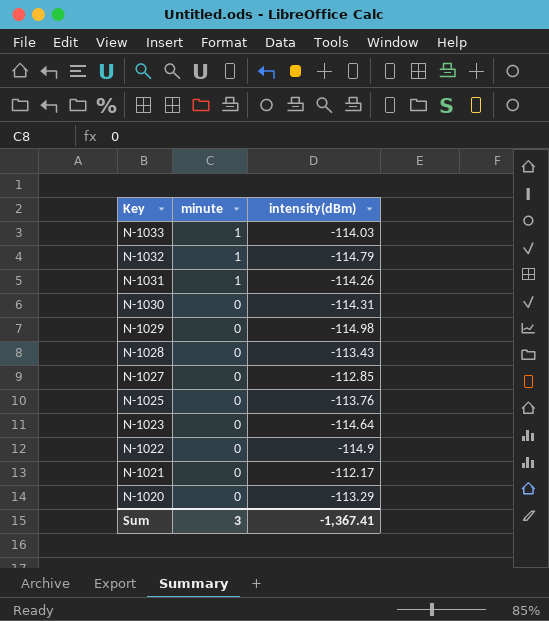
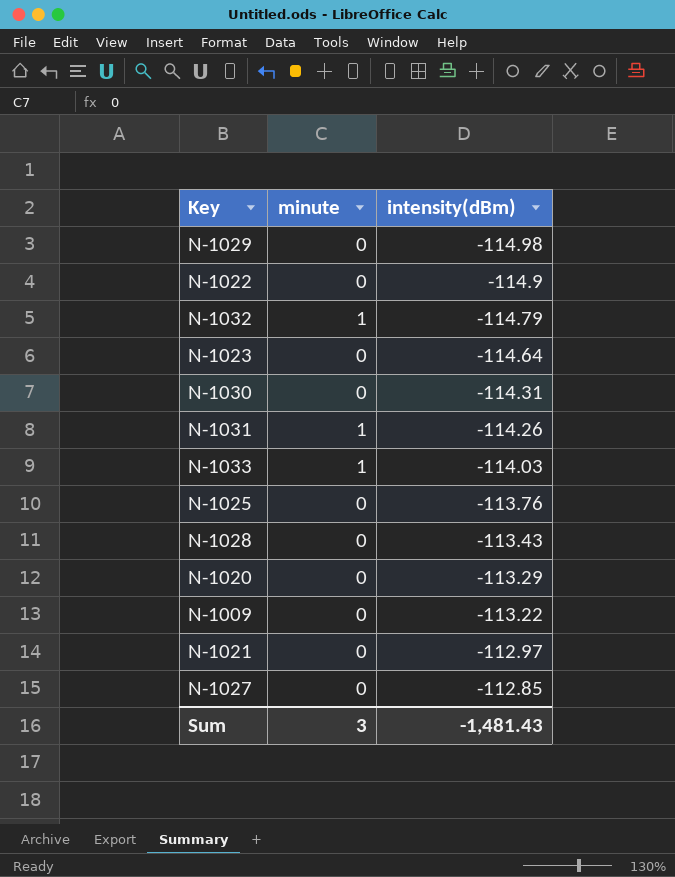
row order: Key descending -> intensity(dBm) ascending
row N-1009: none -> 0 | -113.22
N-1021 | intensity(dBm): -112.17 -> -112.97
Sum | intensity(dBm): -1,367.41 -> -1,481.43

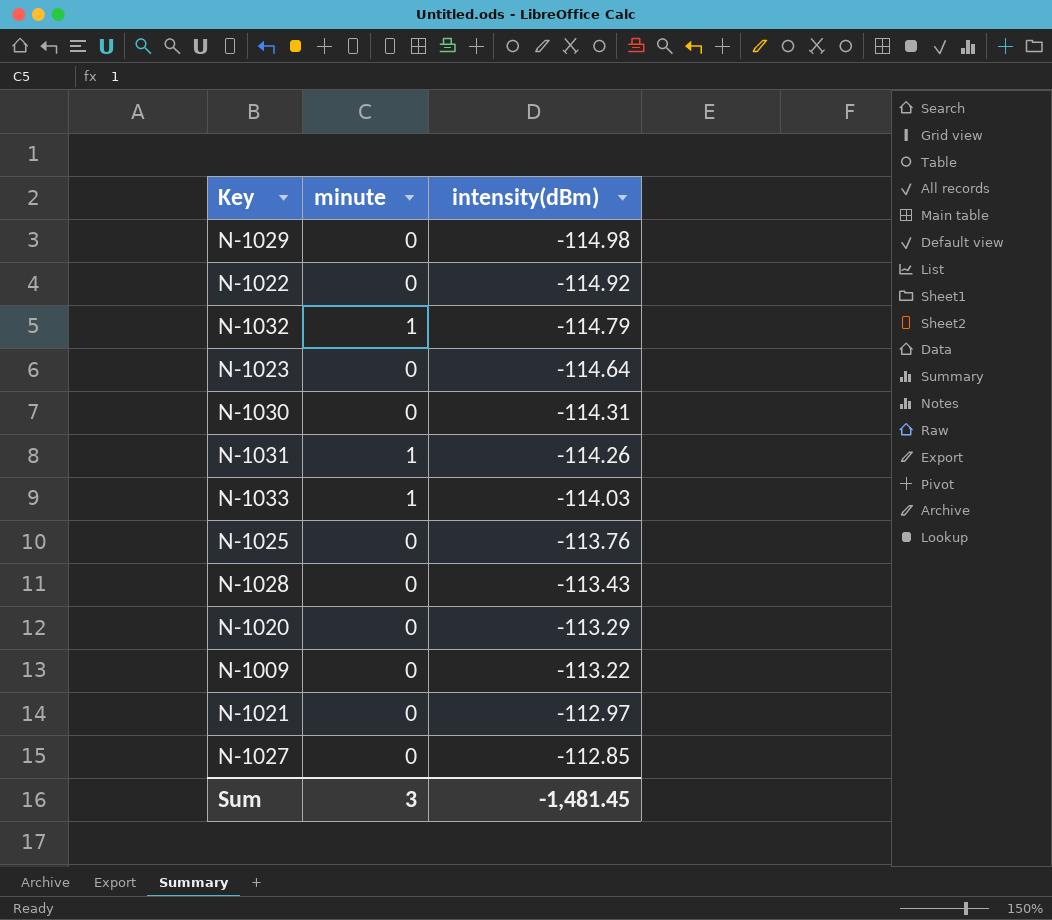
N-1022 | intensity(dBm): -114.9 -> -114.92
Sum | intensity(dBm): -1,481.43 -> -1,481.45

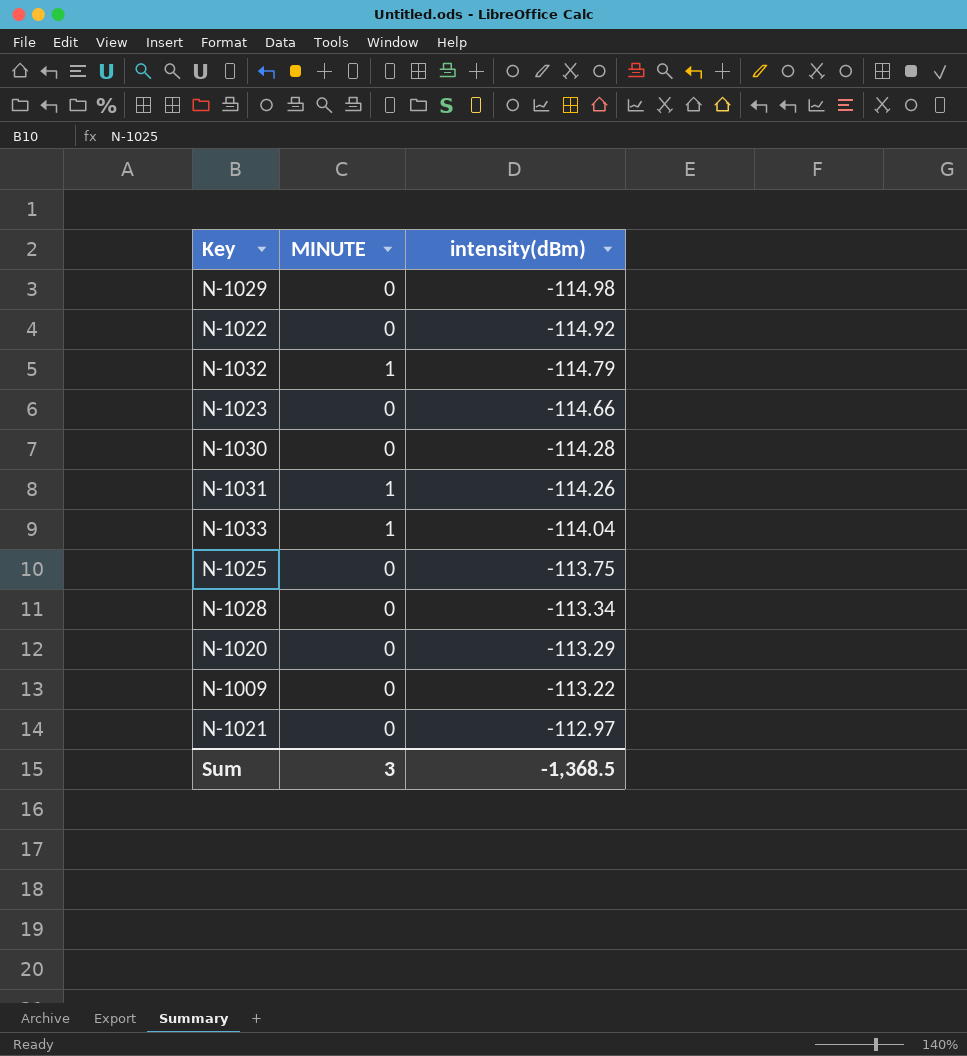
column name: minute -> MINUTE
row N-1027: 0 | -112.85 -> none
N-1023 | intensity(dBm): -114.64 -> -114.66
N-1030 | intensity(dBm): -114.31 -> -114.28
N-1033 | intensity(dBm): -114.03 -> -114.04
N-1025 | intensity(dBm): -113.76 -> -113.75
N-1028 | intensity(dBm): -113.43 -> -113.34
Sum | intensity(dBm): -1,481.45 -> -1,368.5

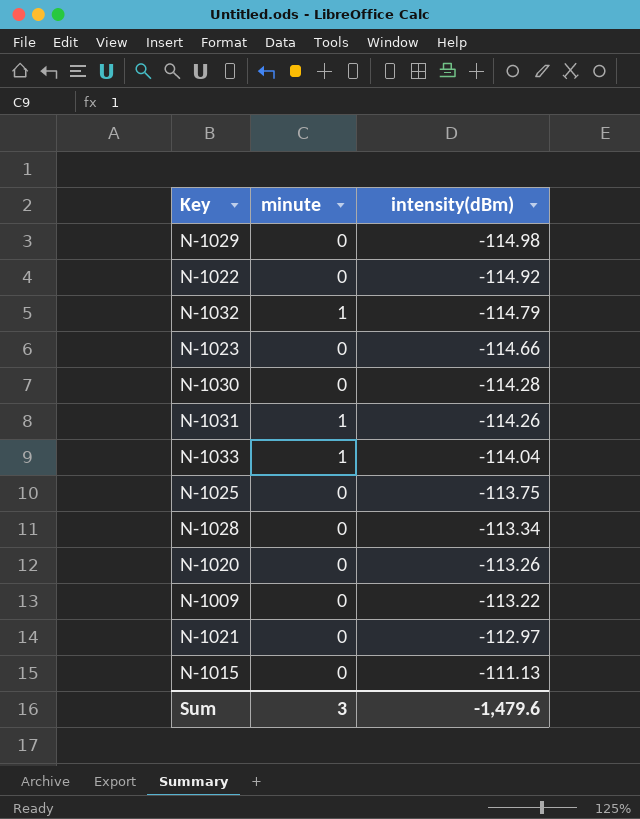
column name: MINUTE -> minute
N-1020 | intensity(dBm): -113.29 -> -113.26
row N-1015: none -> 0 | -111.13
Sum | intensity(dBm): -1,368.5 -> -1,479.6

